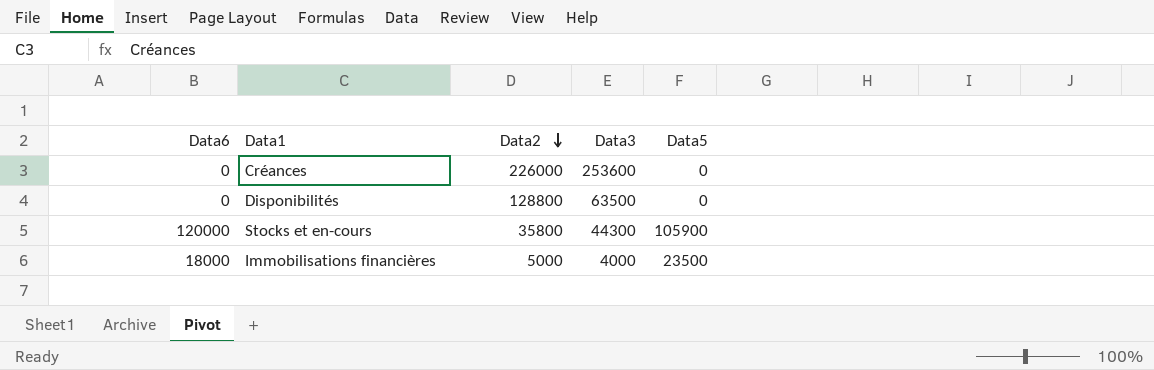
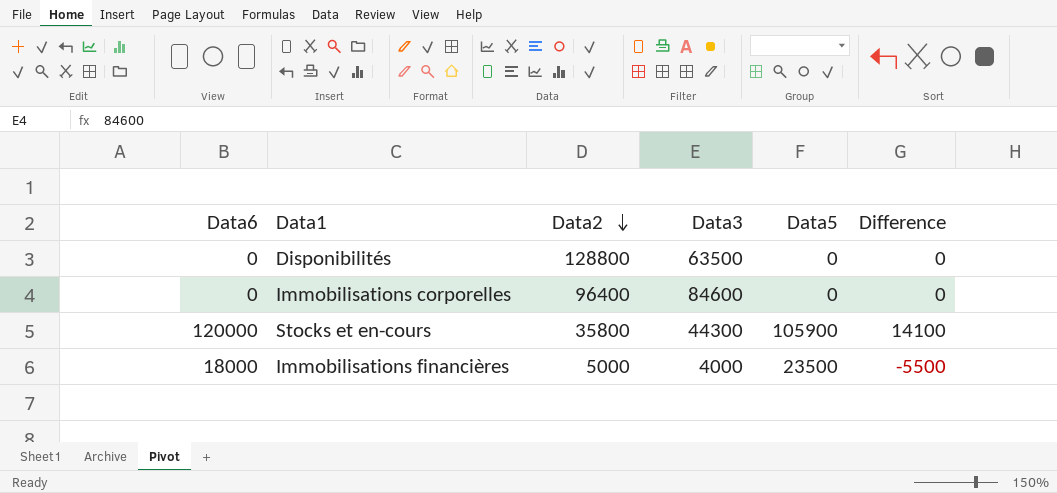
column Difference | formula: none -> [Data6] - [Data5]
row Créances: 0 | 226000 | 253600 | 0 -> none
row Immobilisations corporelles: none -> 0 | 96400 | 84600 | 0 | 0

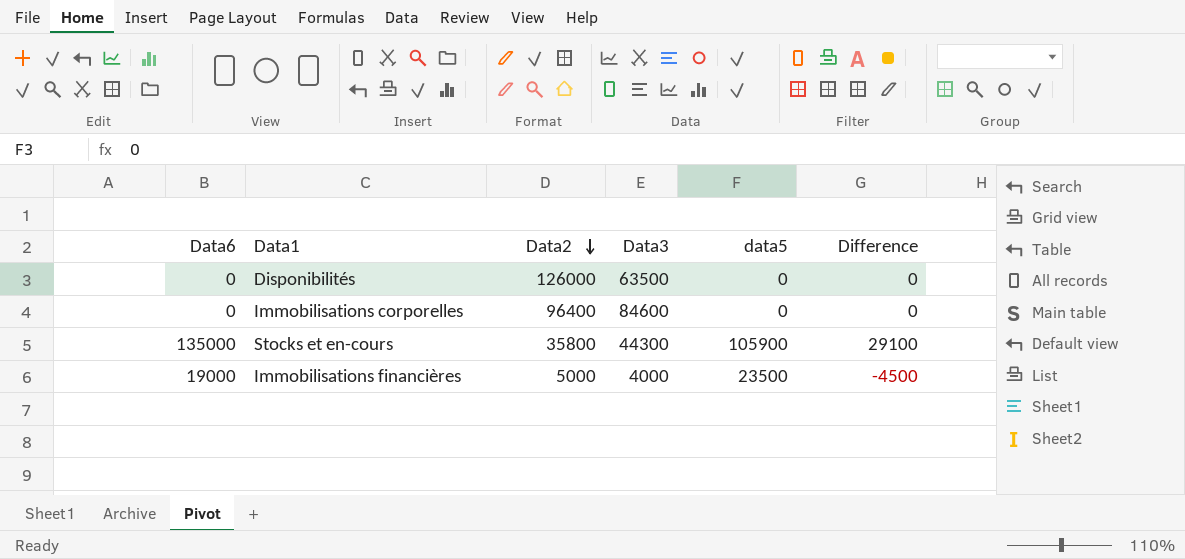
column name: Data5 -> data5
Disponibilités | Data2: 128800 -> 126000
Stocks et en-cours | Data6: 120000 -> 135000
Stocks et en-cours | Difference: 14100 -> 29100
Immobilisations financières | Data6: 18000 -> 19000
Immobilisations financières | Difference: -5500 -> -4500

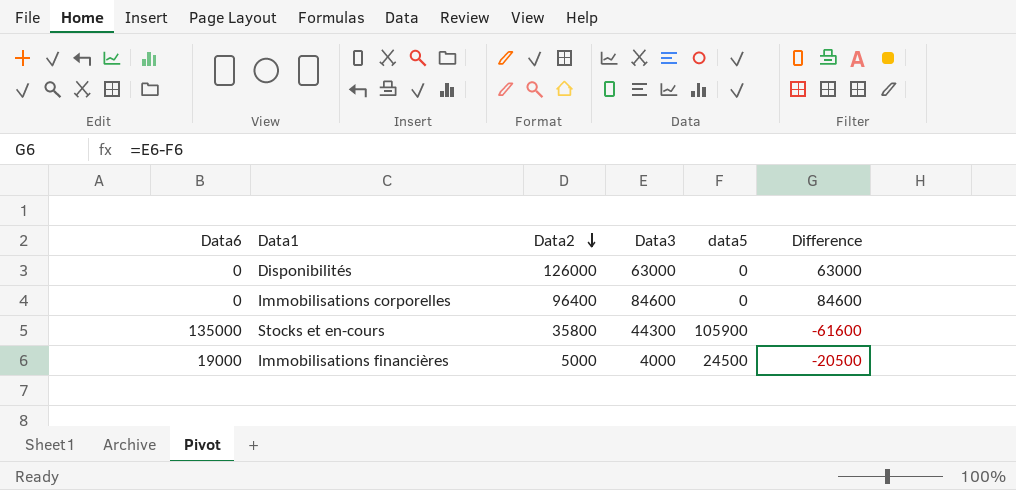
column Difference | formula: [Data6] - [data5] -> [Data3] - [data5]
Disponibilités | Data3: 63500 -> 63000
Immobilisations financières | data5: 23500 -> 24500

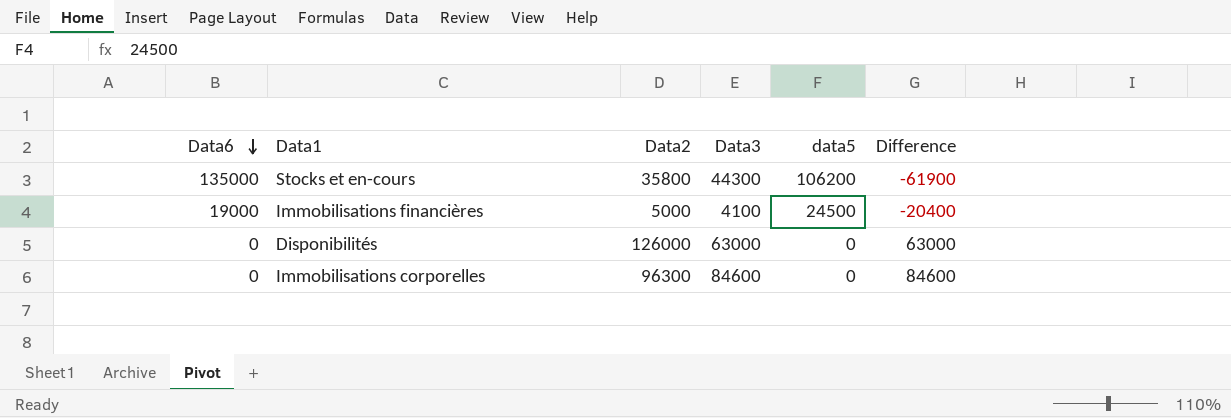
row order: Data2 descending -> Data6 descending
Stocks et en-cours | data5: 105900 -> 106200
Stocks et en-cours | Difference: -61600 -> -61900
Immobilisations financières | Data3: 4000 -> 4100
Immobilisations financières | Difference: -20500 -> -20400
Immobilisations corporelles | Data2: 96400 -> 96300

